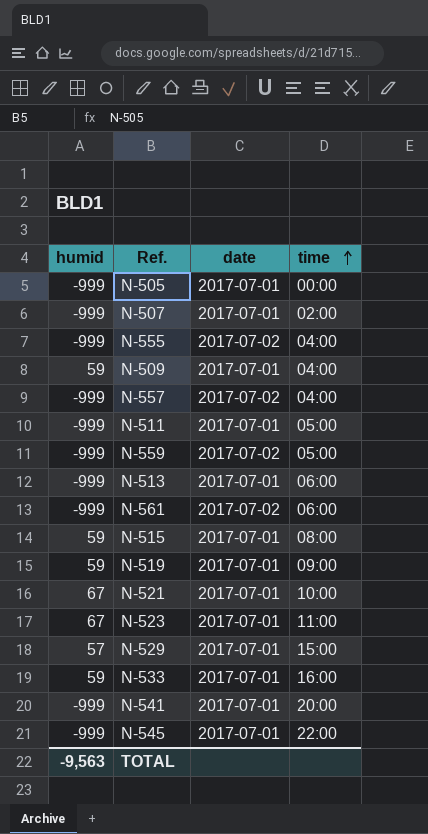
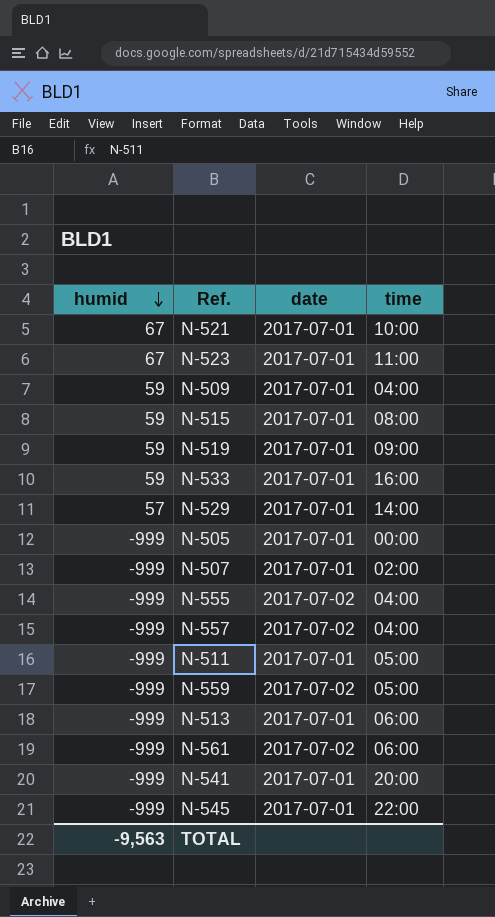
row order: time ascending -> humid descending
N-529 | time: 15:00 -> 14:00

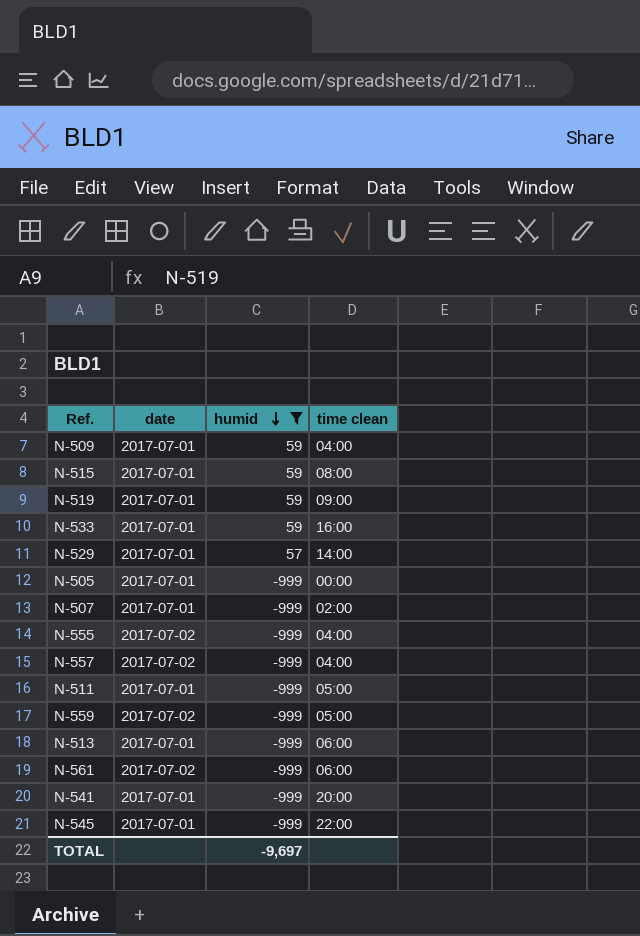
filter: none -> humid != 67
column humid | position: 1 -> 3
column name: time -> time clean
TOTAL | humid: -9,563 -> -9,697

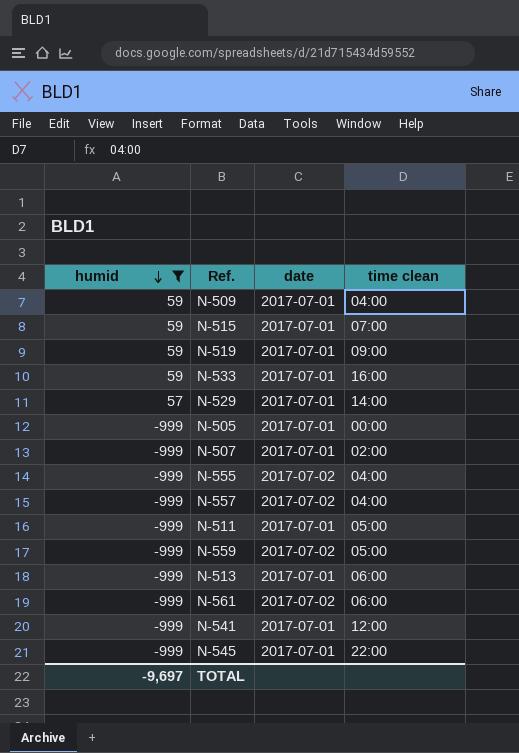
column humid | position: 3 -> 1
N-515 | time clean: 08:00 -> 07:00
N-541 | time clean: 20:00 -> 12:00

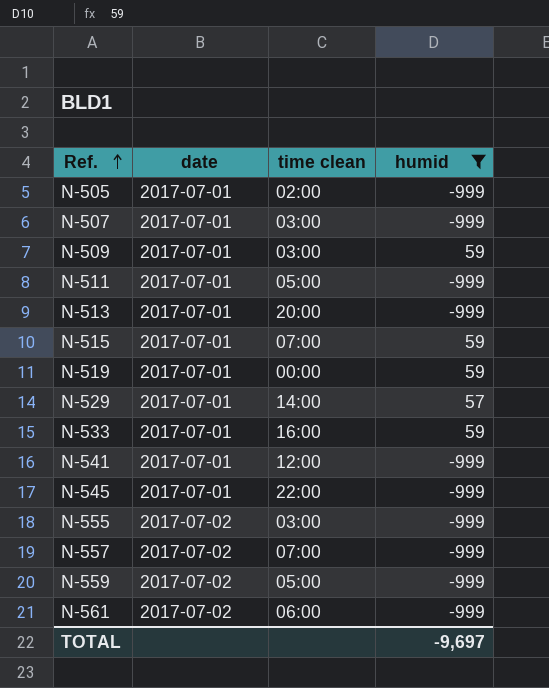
row order: humid descending -> Ref. ascending
column humid | position: 1 -> 4
N-505 | time clean: 00:00 -> 02:00
N-507 | time clean: 02:00 -> 03:00
N-509 | time clean: 04:00 -> 03:00
N-513 | time clean: 06:00 -> 20:00
N-519 | time clean: 09:00 -> 00:00
N-555 | time clean: 04:00 -> 03:00
N-557 | time clean: 04:00 -> 07:00

